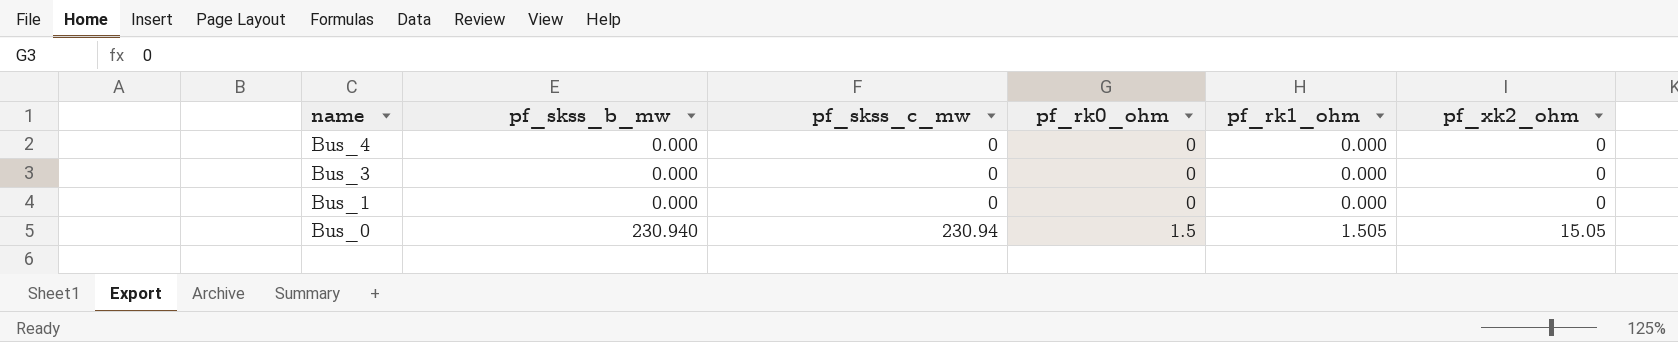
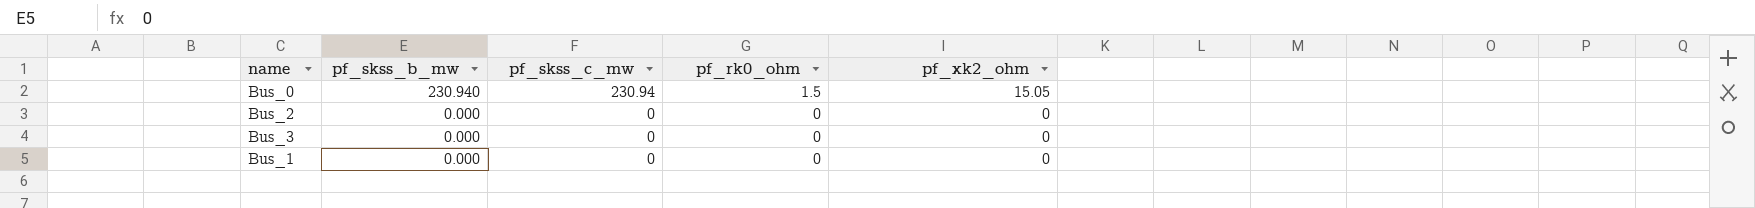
row order: name descending -> pf_skss_b_mw descending
column pf_rk1_ohm | position: 5 -> none
row Bus_4: 0.000 | 0 | 0 | 0.000 | 0 -> none
row Bus_2: none -> 0.000 | 0 | 0 | 0

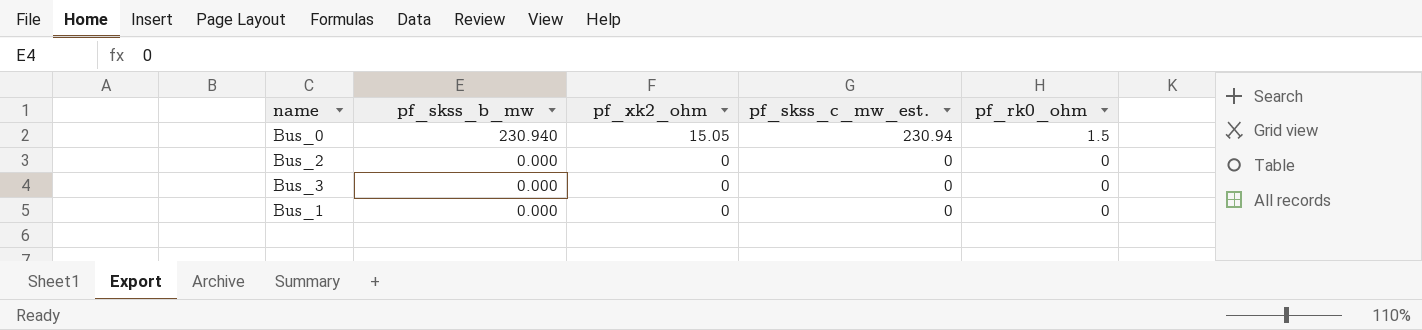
column pf_xk2_ohm | position: 5 -> 3
column name: pf_skss_c_mw -> pf_skss_c_mw_est.

